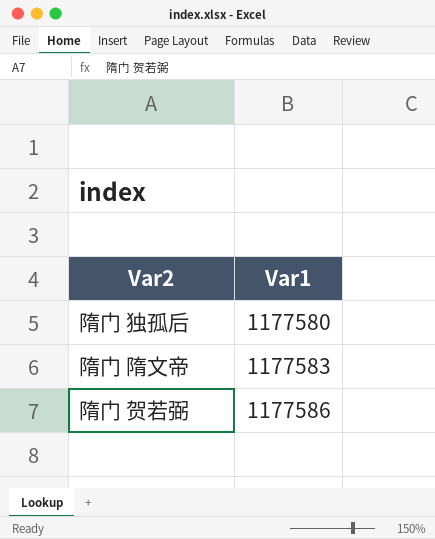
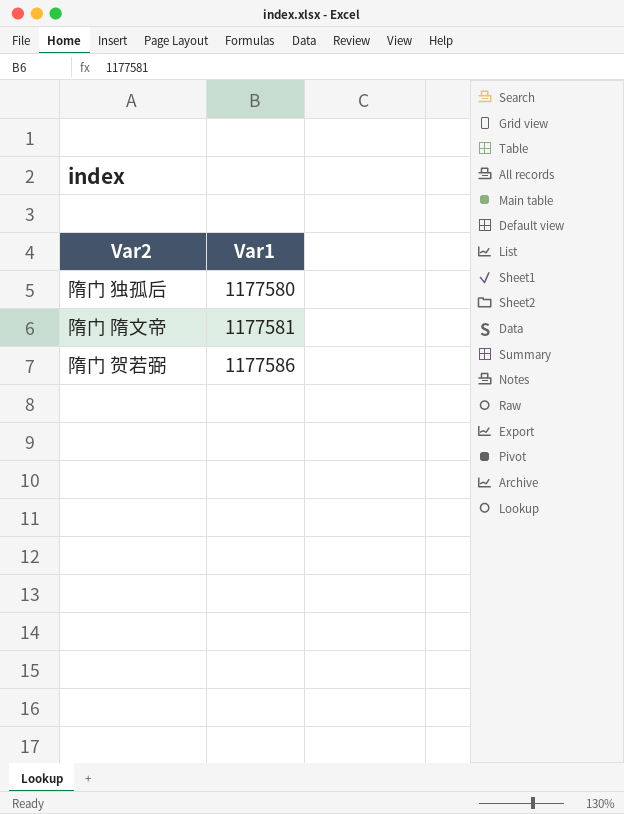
隋门 隋文帝 | Var1: 1177583 -> 1177581

